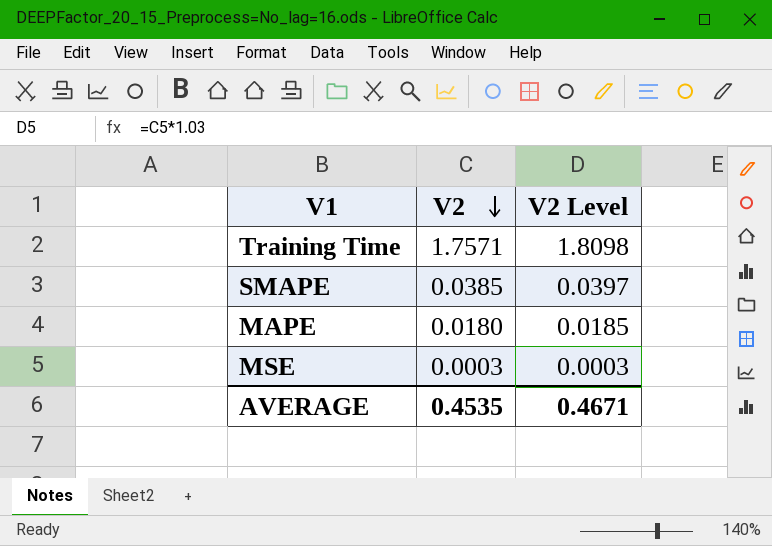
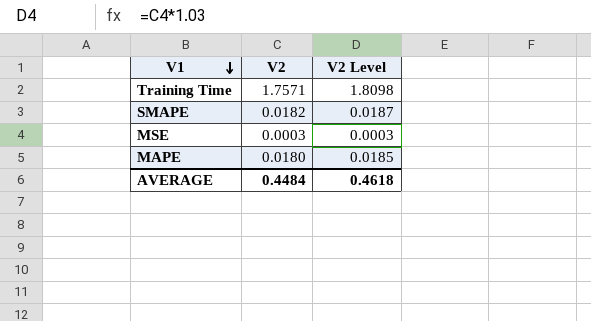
row order: V2 descending -> V1 descending
SMAPE | V2: 0.0385 -> 0.0182
SMAPE | V2 Level: 0.0397 -> 0.0187
AVERAGE | V2: 0.4535 -> 0.4484
AVERAGE | V2 Level: 0.4671 -> 0.4618

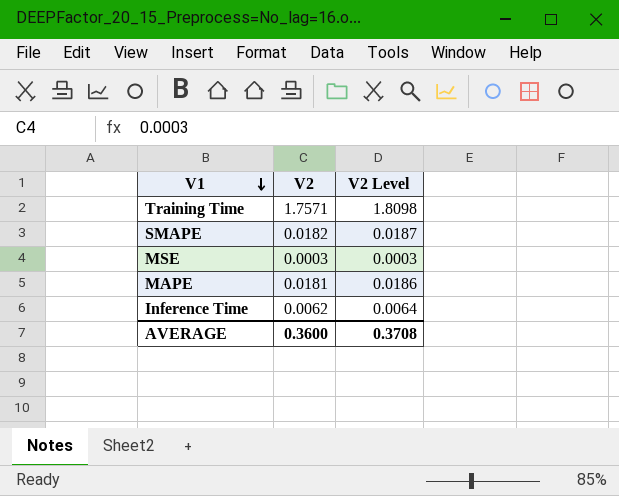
MAPE | V2: 0.0180 -> 0.0181
MAPE | V2 Level: 0.0185 -> 0.0186
row Inference Time: none -> 0.0062 | 0.0064
AVERAGE | V2: 0.4484 -> 0.3600
AVERAGE | V2 Level: 0.4618 -> 0.3708

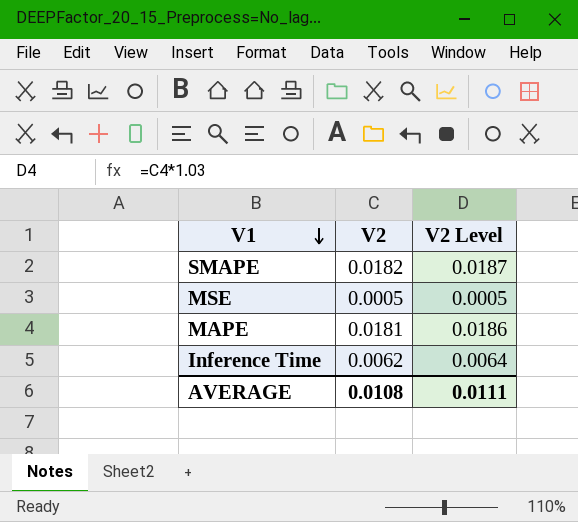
row Training Time: 1.7571 | 1.8098 -> none
MSE | V2: 0.0003 -> 0.0005
MSE | V2 Level: 0.0003 -> 0.0005
AVERAGE | V2: 0.3600 -> 0.0108
AVERAGE | V2 Level: 0.3708 -> 0.0111

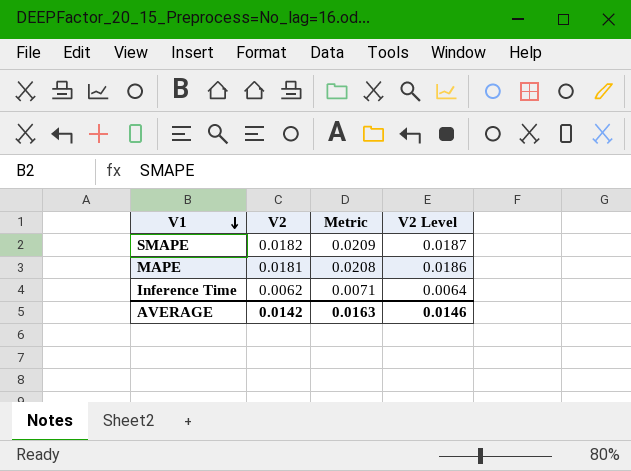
column Metric | formula: none -> [V2] * 1.15
row MSE: 0.0005 | 0.0005 -> none
AVERAGE | V2: 0.0108 -> 0.0142
AVERAGE | V2 Level: 0.0111 -> 0.0146

